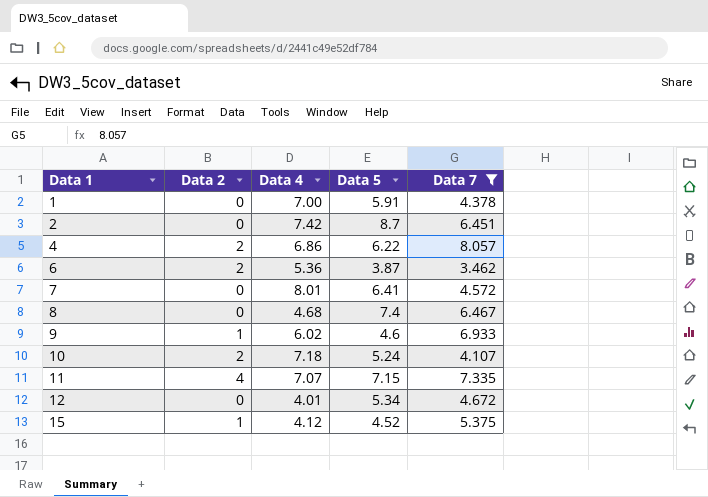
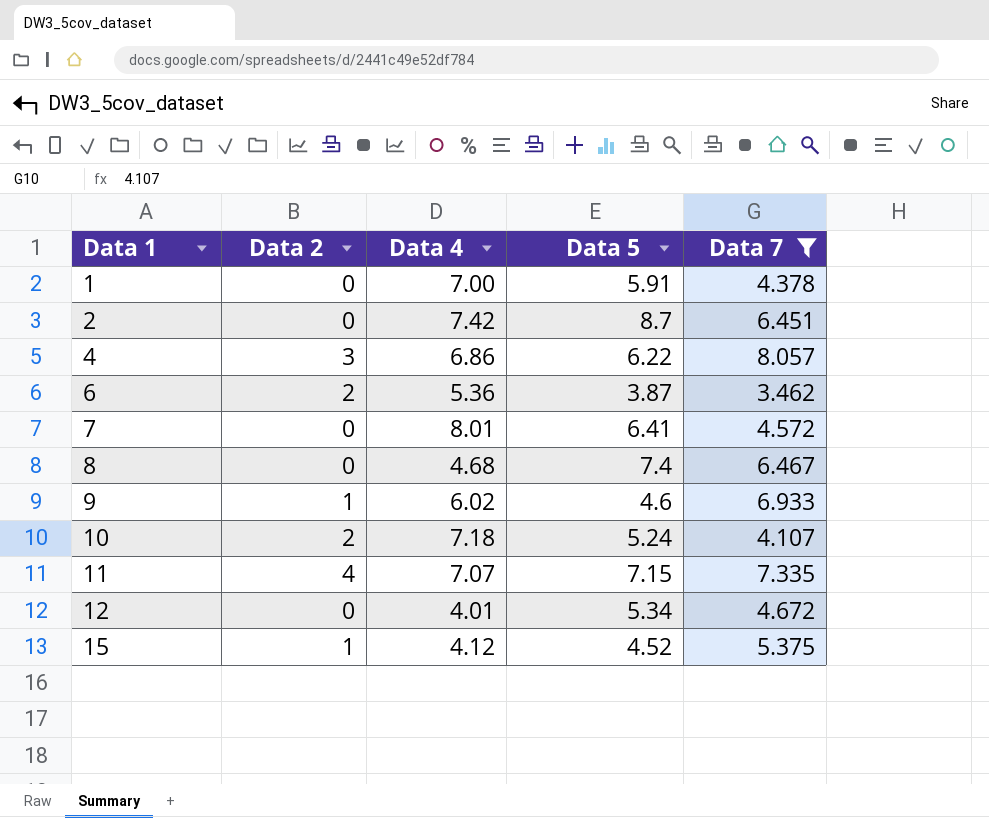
4 | Data 2: 2 -> 3

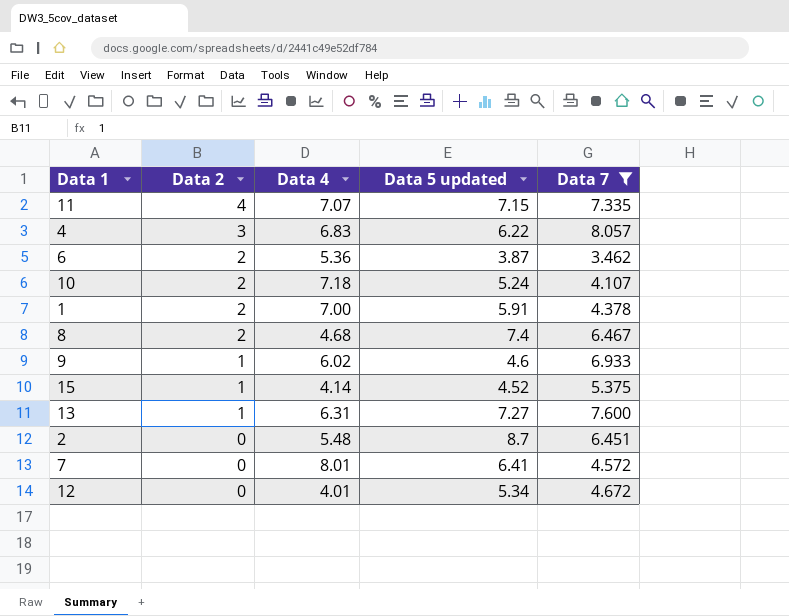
row order: Data 1 ascending -> Data 2 descending
column name: Data 5 -> Data 5 updated
4 | Data 4: 6.86 -> 6.83
1 | Data 2: 0 -> 2
8 | Data 2: 0 -> 2
15 | Data 4: 4.12 -> 4.14
row 13: none -> 1 | 6.31 | 7.27 | 7.600
2 | Data 4: 7.42 -> 5.48

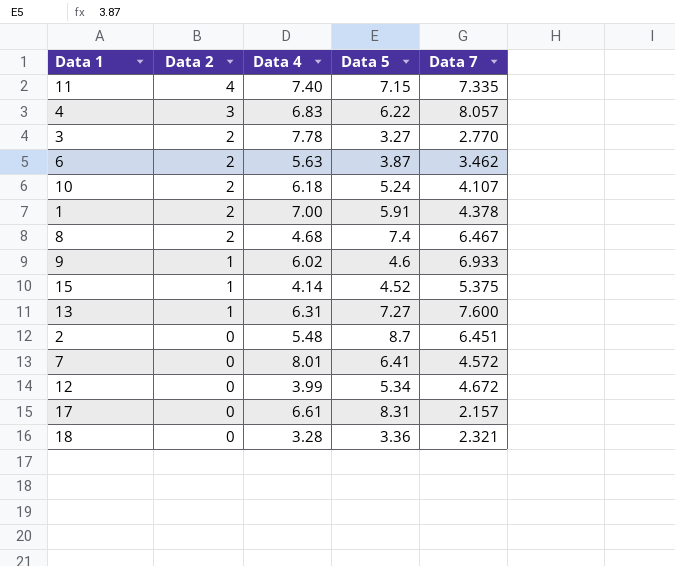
filter: Data 7 >= 3.462 -> none
column name: Data 5 updated -> Data 5
11 | Data 4: 7.07 -> 7.40
6 | Data 4: 5.36 -> 5.63
10 | Data 4: 7.18 -> 6.18
12 | Data 4: 4.01 -> 3.99

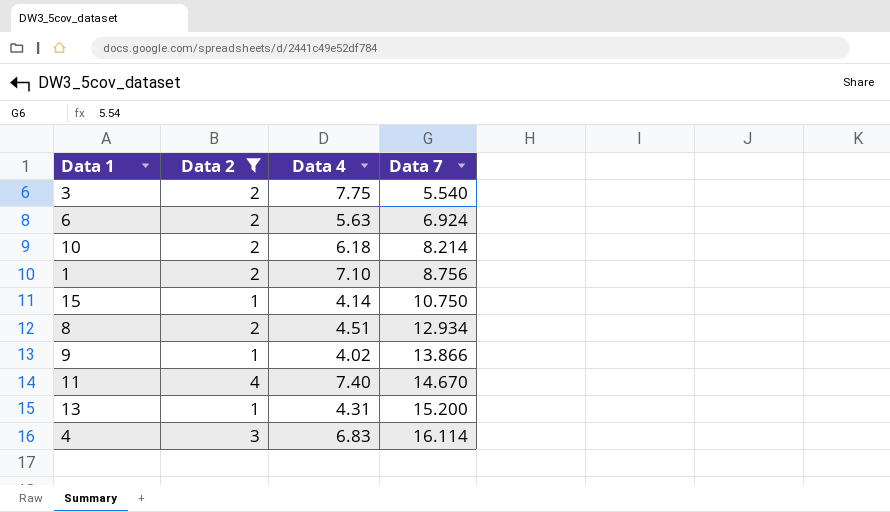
filter: none -> Data 2 != 0
row order: Data 2 descending -> Data 7 ascending
column Data 5 | position: 4 -> none
3 | Data 4: 7.78 -> 7.75
3 | Data 7: 2.770 -> 5.540
6 | Data 7: 3.462 -> 6.924
10 | Data 7: 4.107 -> 8.214
1 | Data 4: 7.00 -> 7.10
1 | Data 7: 4.378 -> 8.756
15 | Data 7: 5.375 -> 10.750
8 | Data 4: 4.68 -> 4.51
8 | Data 7: 6.467 -> 12.934
9 | Data 4: 6.02 -> 4.02
9 | Data 7: 6.933 -> 13.866
11 | Data 7: 7.335 -> 14.670
13 | Data 4: 6.31 -> 4.31
13 | Data 7: 7.600 -> 15.200
4 | Data 7: 8.057 -> 16.114

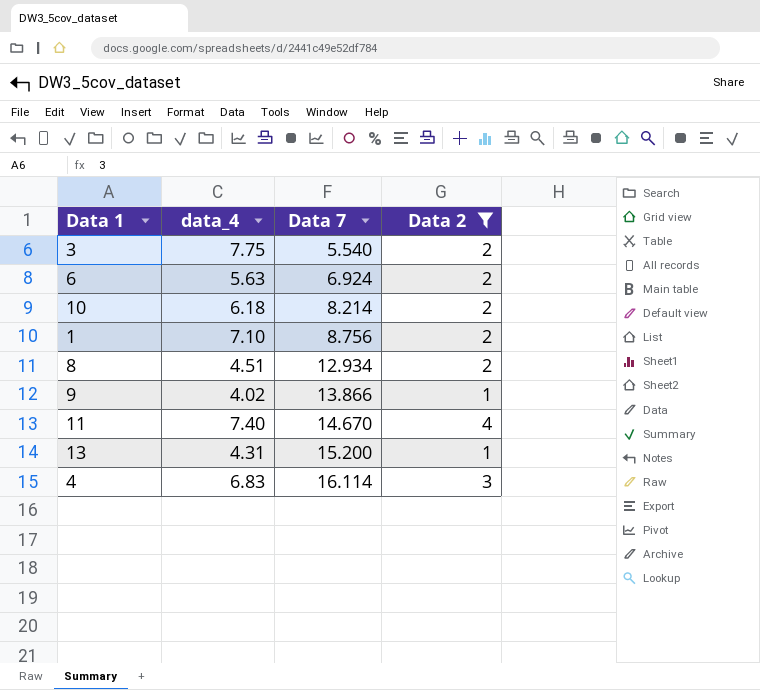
column name: Data 4 -> data_4
column Data 2 | position: 2 -> 4
row 15: 1 | 4.14 | 10.750 -> none

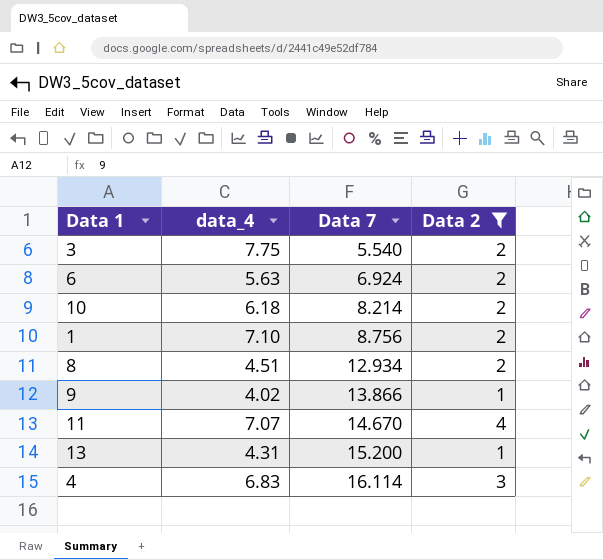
11 | data_4: 7.40 -> 7.07

